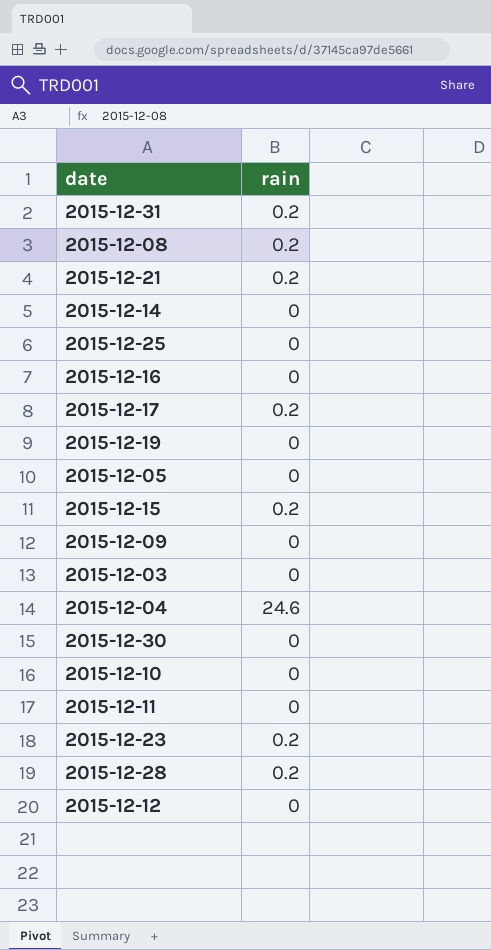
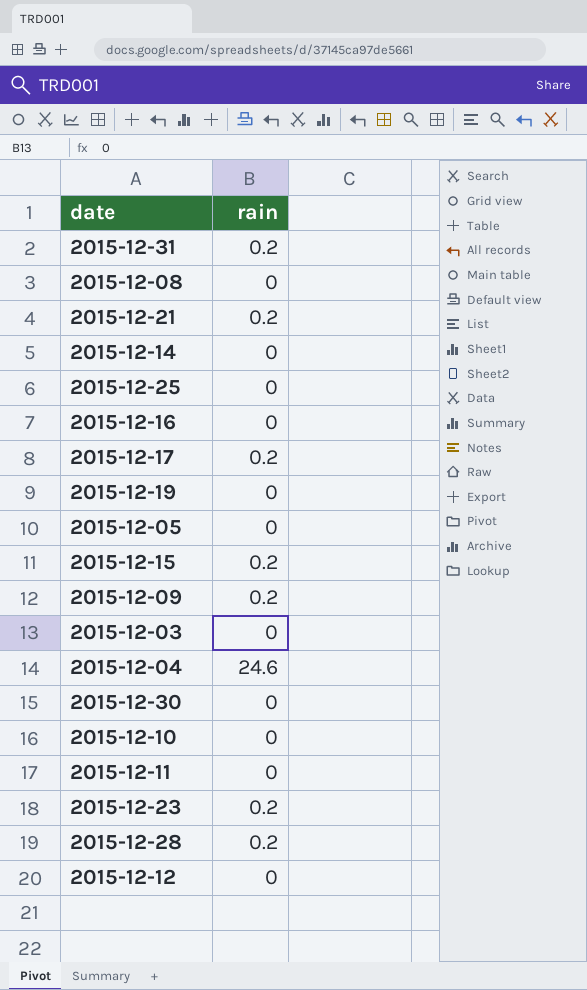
2015-12-08 | rain: 0.2 -> 0
2015-12-09 | rain: 0 -> 0.2

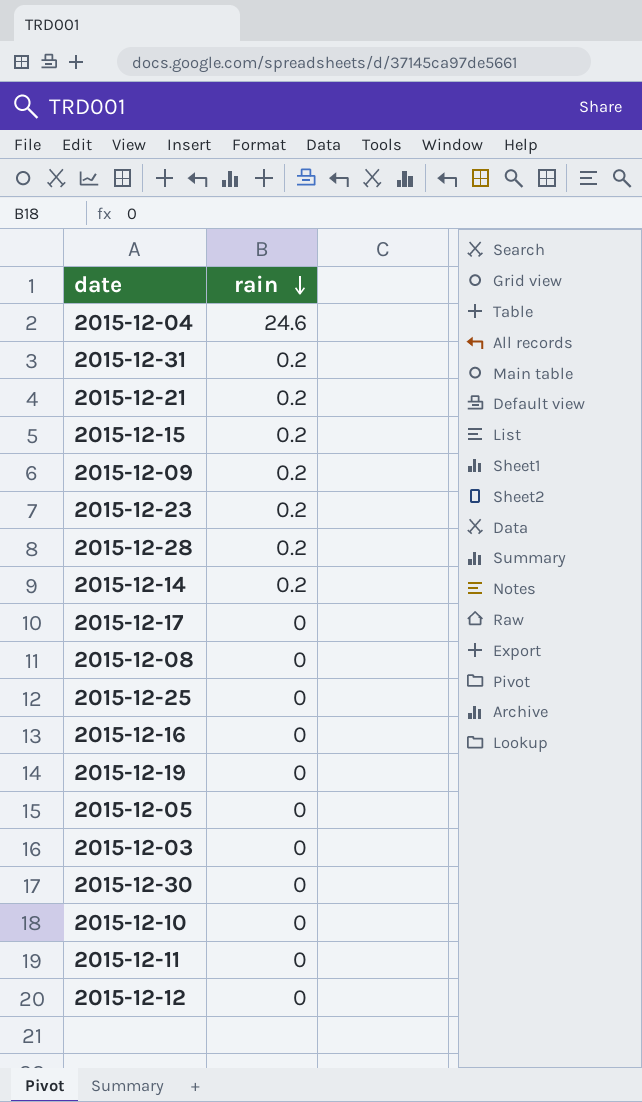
row order: none -> rain descending
2015-12-14 | rain: 0 -> 0.2
2015-12-17 | rain: 0.2 -> 0

